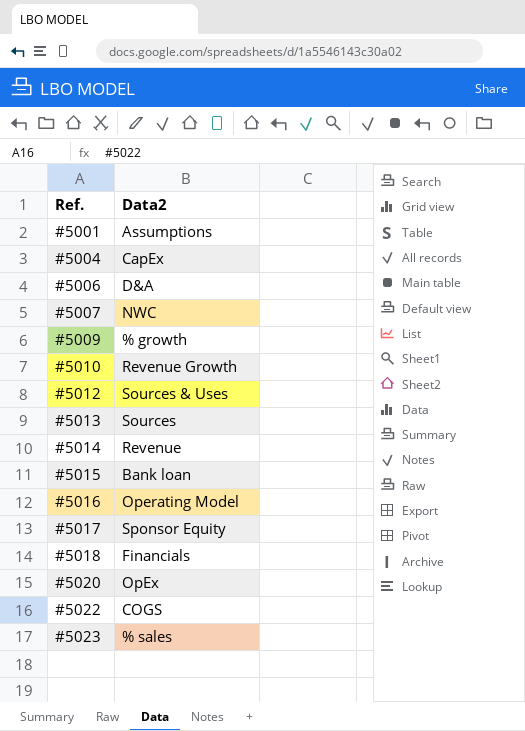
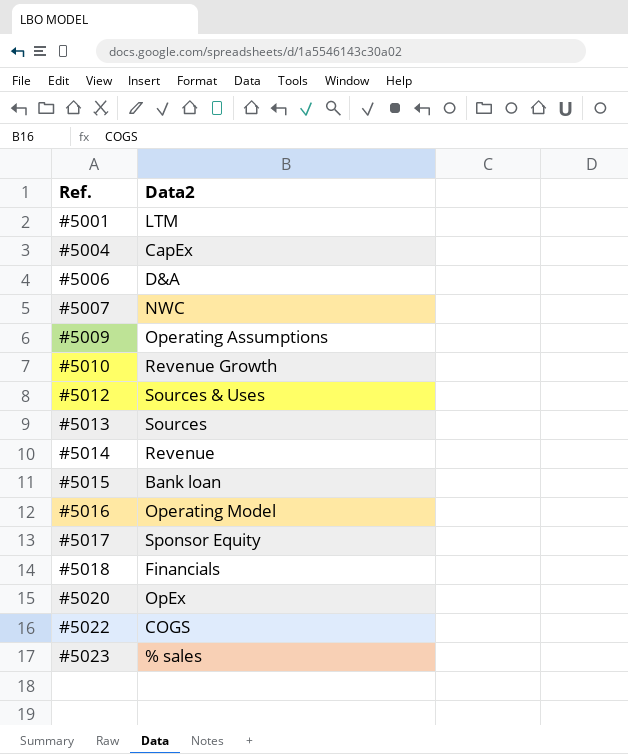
#5001 | Data2: Assumptions -> LTM
#5009 | Data2: % growth -> Operating Assumptions

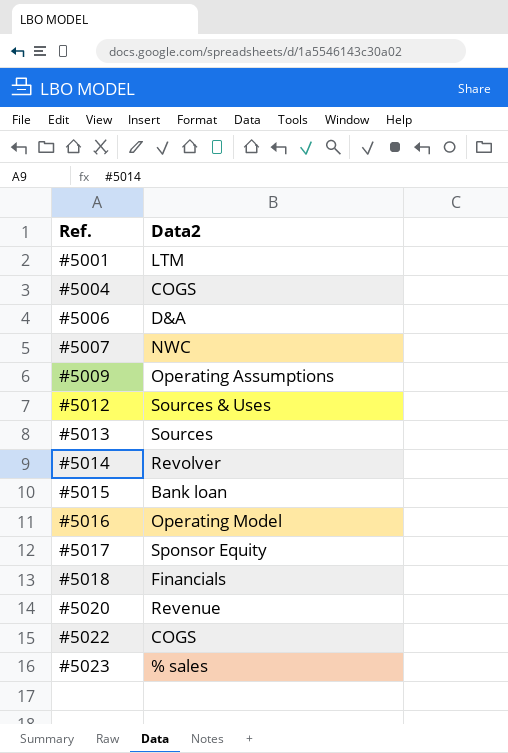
row #5010: Revenue Growth -> none
#5004 | Data2: CapEx -> COGS
#5014 | Data2: Revenue -> Revolver
#5020 | Data2: OpEx -> Revenue

